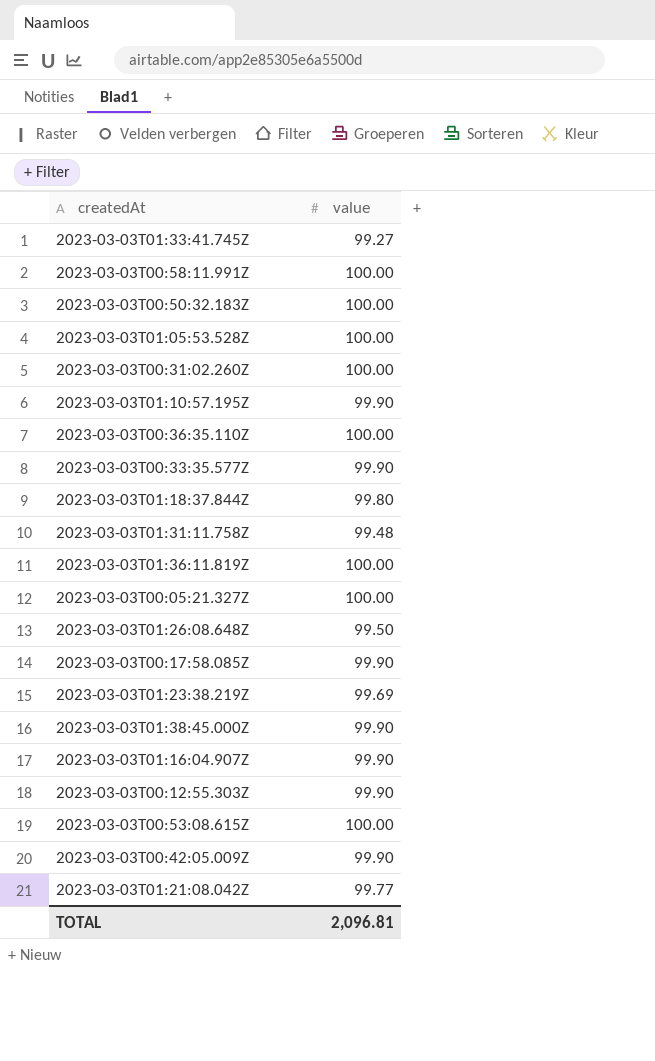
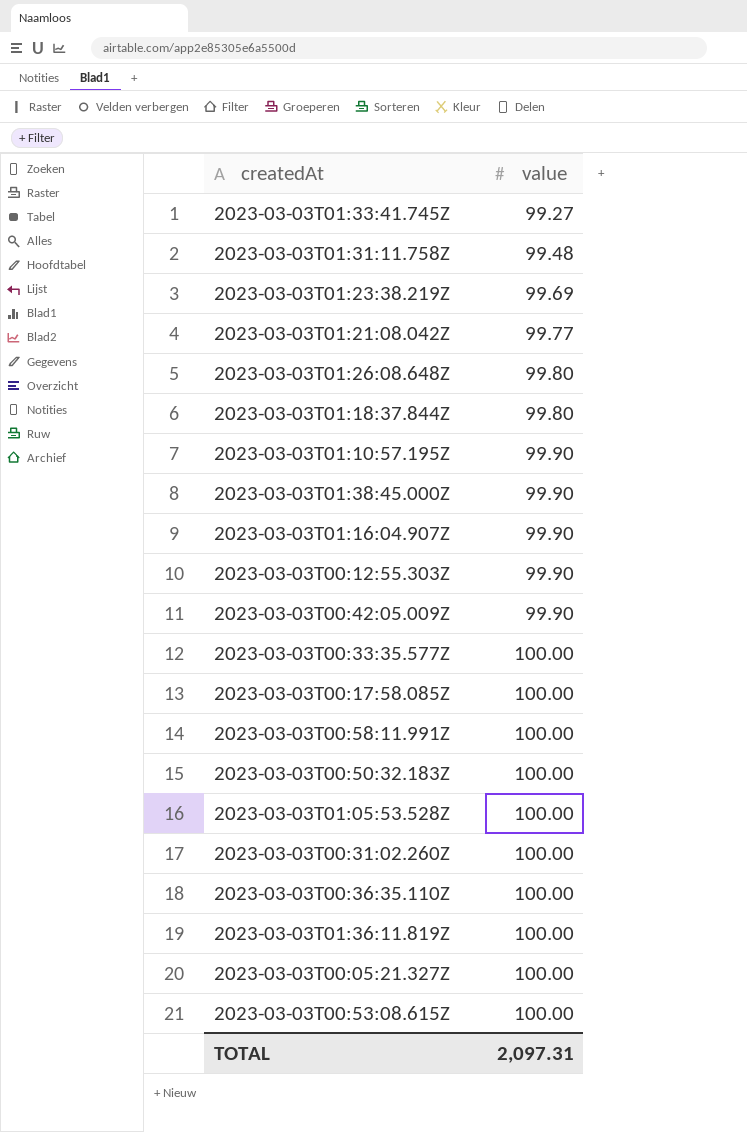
row order: none -> value ascending
2023-03-03T01:26:08.648Z | value: 99.50 -> 99.80
2023-03-03T00:33:35.577Z | value: 99.90 -> 100.00
2023-03-03T00:17:58.085Z | value: 99.90 -> 100.00
TOTAL | value: 2,096.81 -> 2,097.31

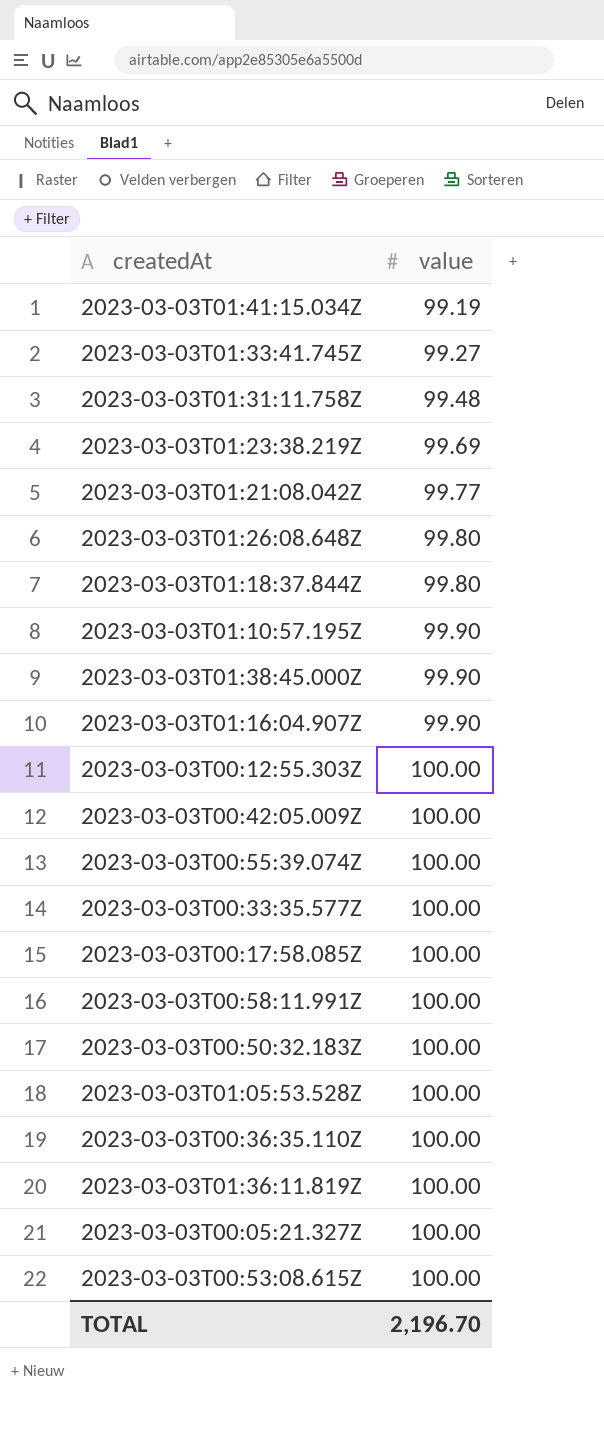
row 2023-03-03T00:31:02.260Z: 100.00 -> none
row 2023-03-03T01:41:15.034Z: none -> 99.19
2023-03-03T00:12:55.303Z | value: 99.90 -> 100.00
2023-03-03T00:42:05.009Z | value: 99.90 -> 100.00
row 2023-03-03T00:55:39.074Z: none -> 100.00
TOTAL | value: 2,097.31 -> 2,196.70

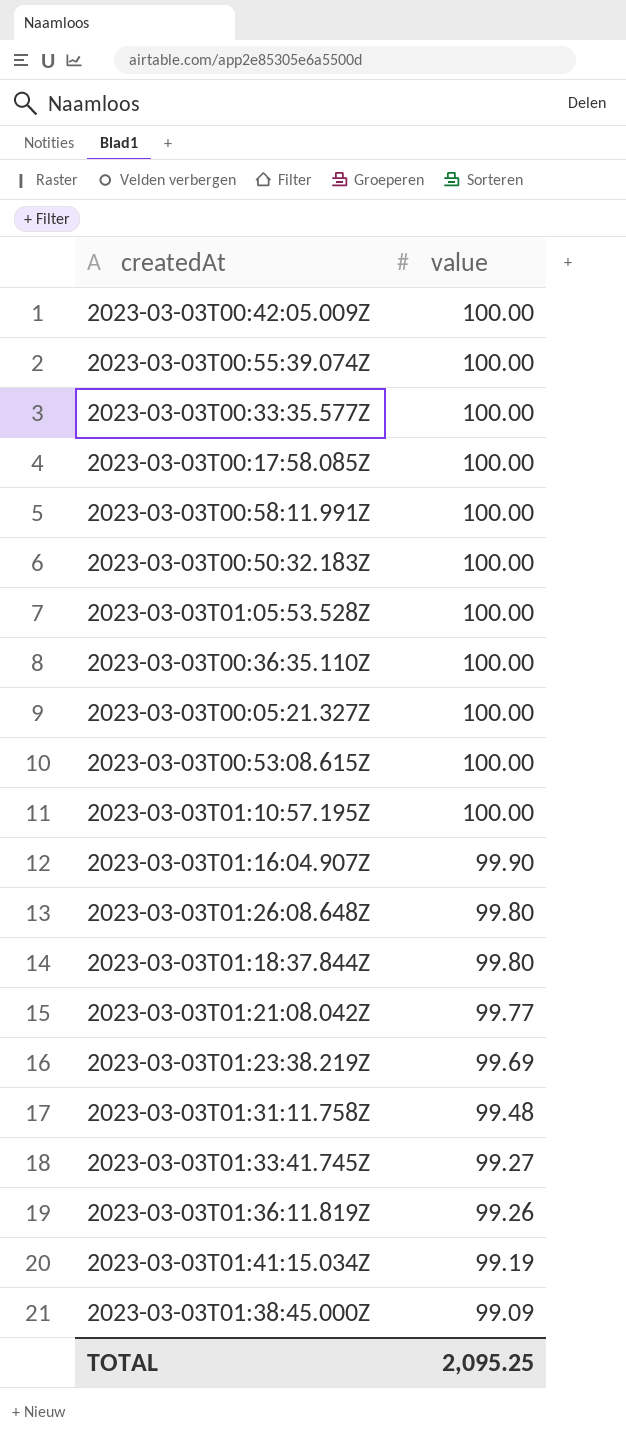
row order: value ascending -> value descending
row 2023-03-03T00:12:55.303Z: 100.00 -> none
2023-03-03T01:10:57.195Z | value: 99.90 -> 100.00
2023-03-03T01:36:11.819Z | value: 100.00 -> 99.26
2023-03-03T01:38:45.000Z | value: 99.90 -> 99.09
TOTAL | value: 2,196.70 -> 2,095.25

